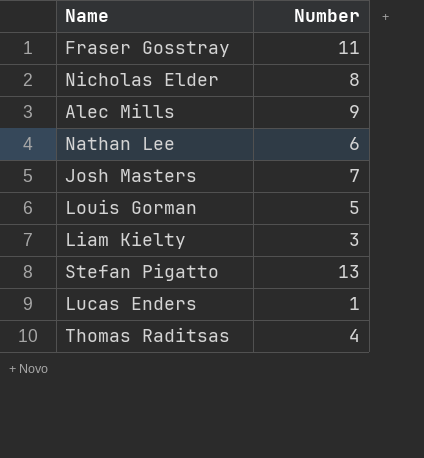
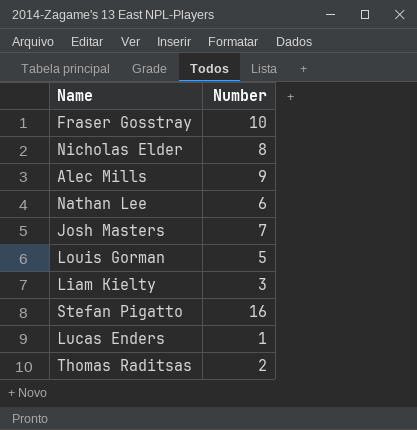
Fraser Gosstray | Number: 11 -> 10
Stefan Pigatto | Number: 13 -> 16
Thomas Raditsas | Number: 4 -> 2

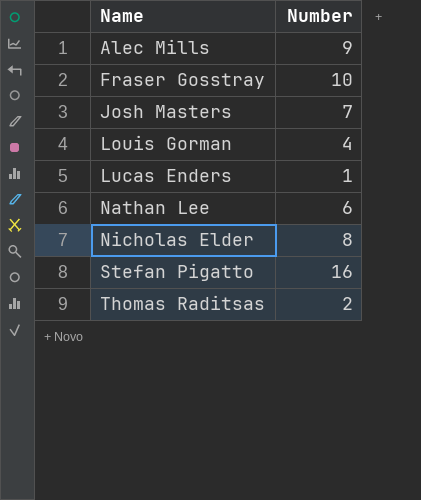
row order: none -> Name ascending
row Liam Kielty: 3 -> none
Louis Gorman | Number: 5 -> 4

